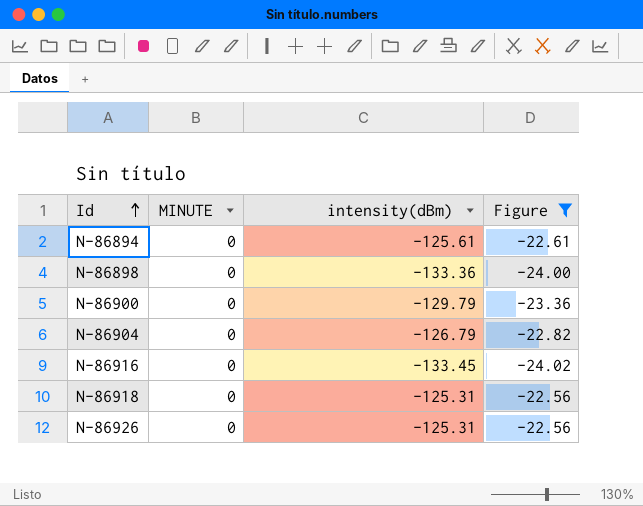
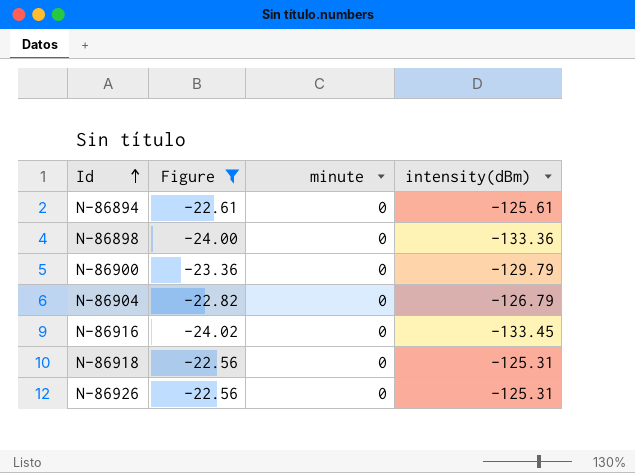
column Figure | position: 4 -> 2
column name: MINUTE -> minute

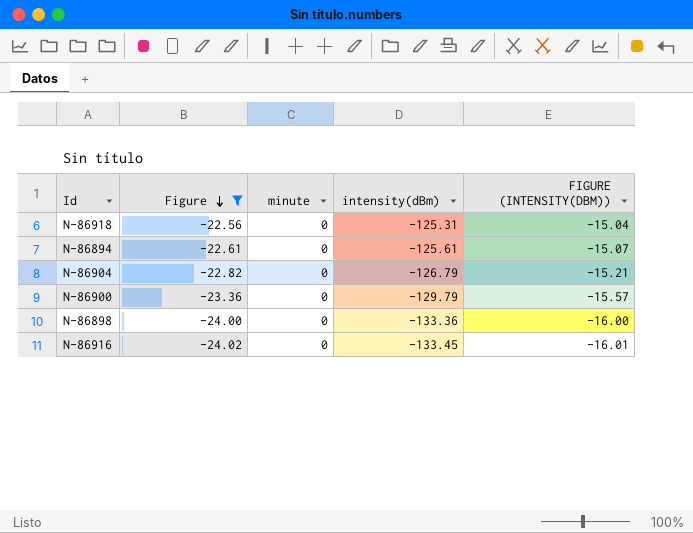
row order: Id ascending -> Figure descending
column FIGURE (INTENSITY(DBM)) | formula: none -> [intensity(dBm)] * 0.12
row N-86926: -22.56 | 0 | -125.31 -> none

